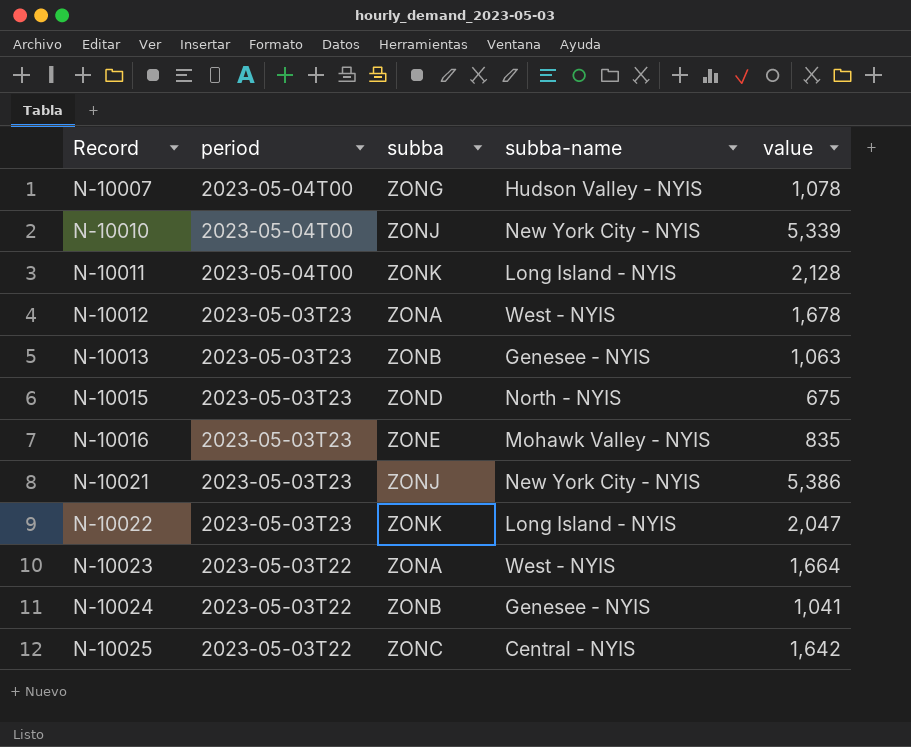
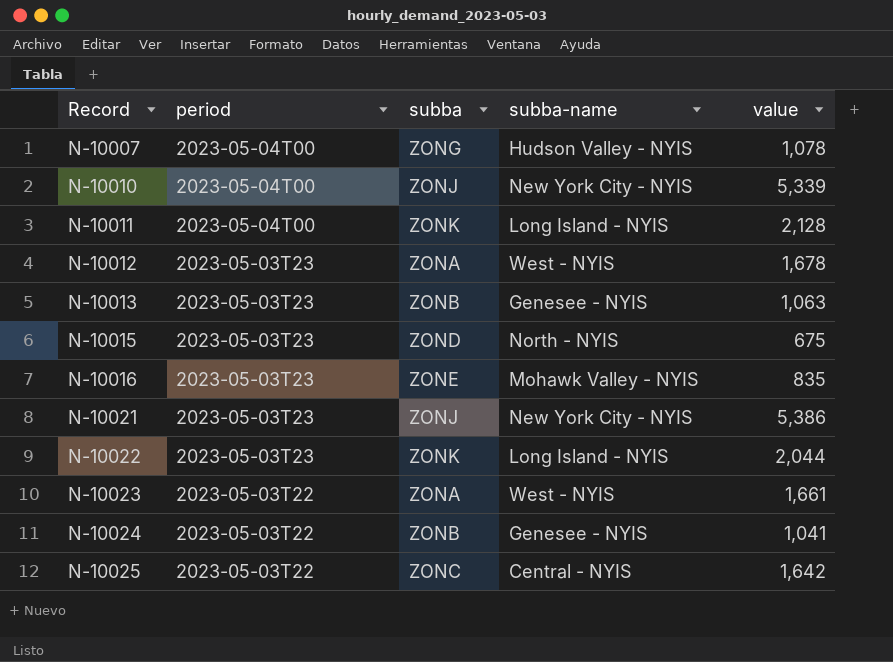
N-10022 | value: 2,047 -> 2,044
N-10023 | value: 1,664 -> 1,661

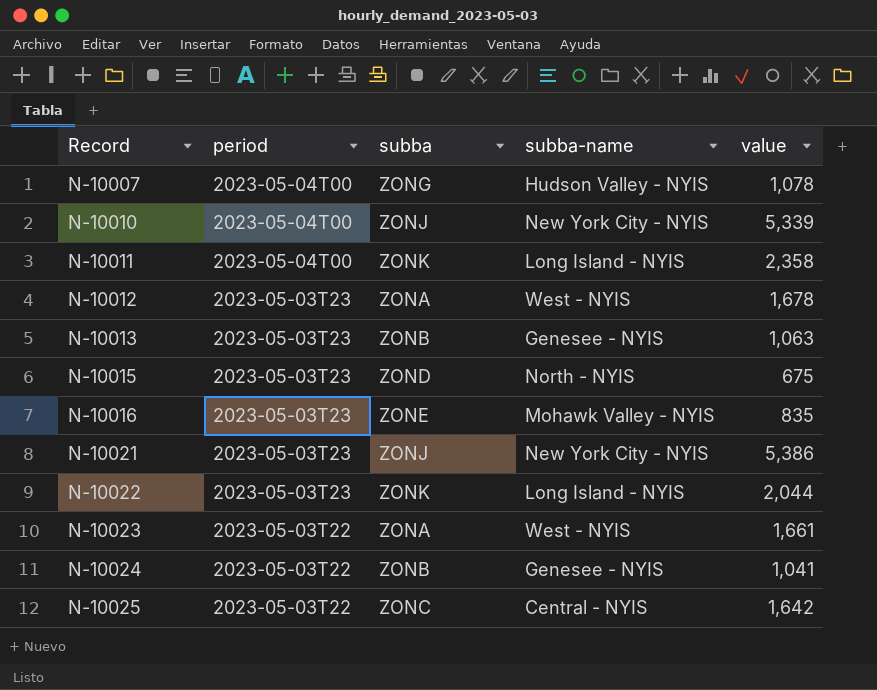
N-10011 | value: 2,128 -> 2,358

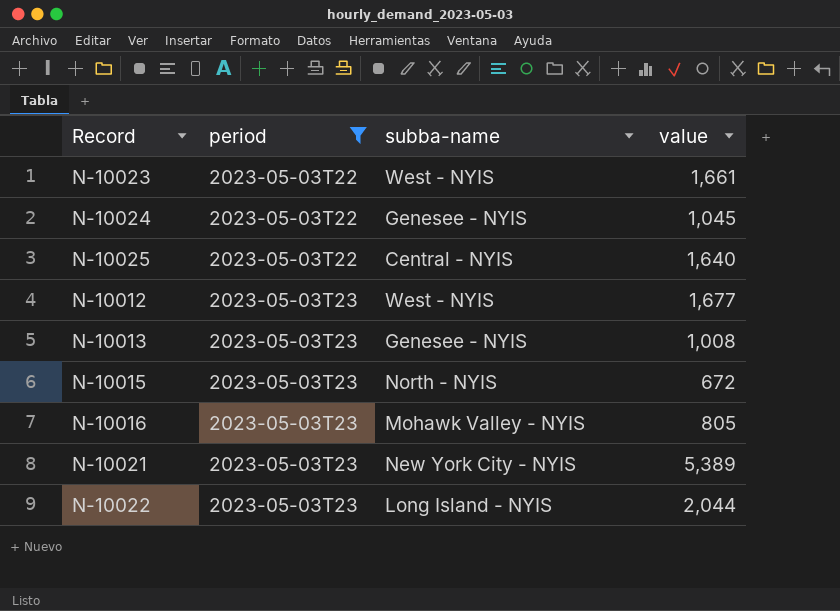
filter: none -> period != 2023-05-04T00
row order: Record ascending -> period ascending
column subba | position: 3 -> none
N-10024 | value: 1,041 -> 1,045
N-10025 | value: 1,642 -> 1,640
N-10012 | value: 1,678 -> 1,677
N-10013 | value: 1,063 -> 1,008
N-10015 | value: 675 -> 672
N-10016 | value: 835 -> 805
N-10021 | value: 5,386 -> 5,389

